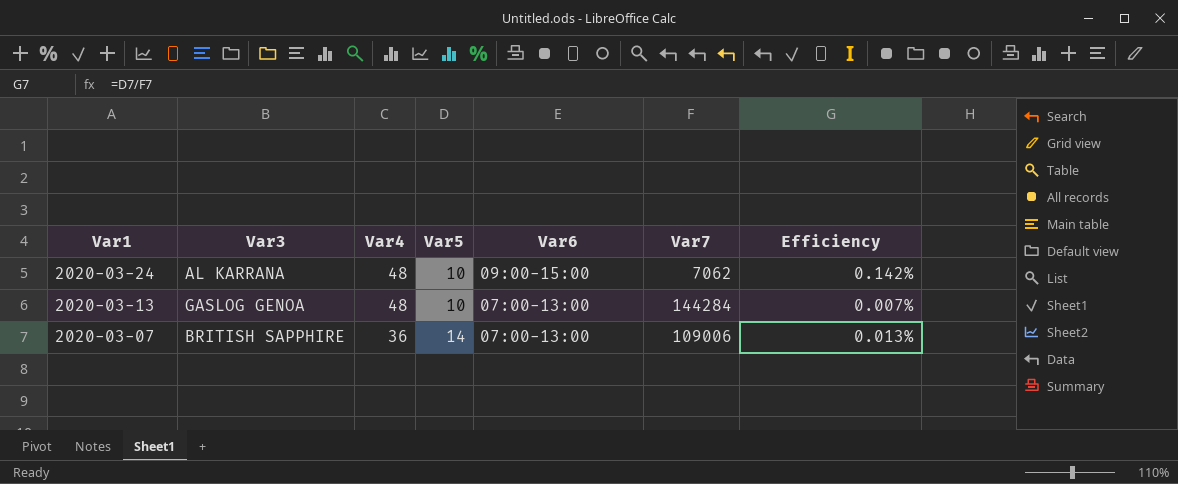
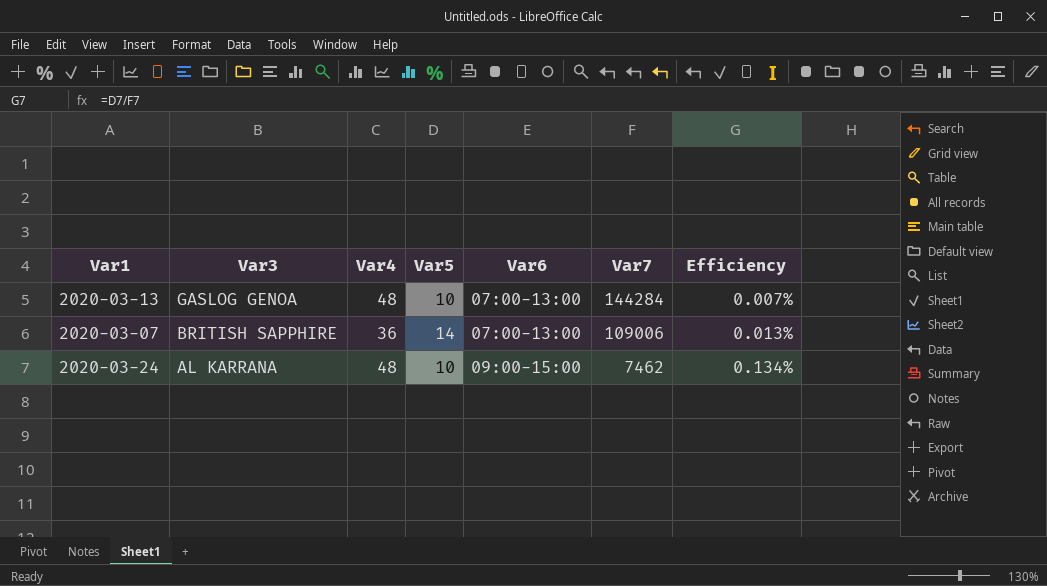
row order: Var1 descending -> Var3 descending
2020-03-24 | Var7: 7062 -> 7462
2020-03-24 | Efficiency: 0.142% -> 0.134%

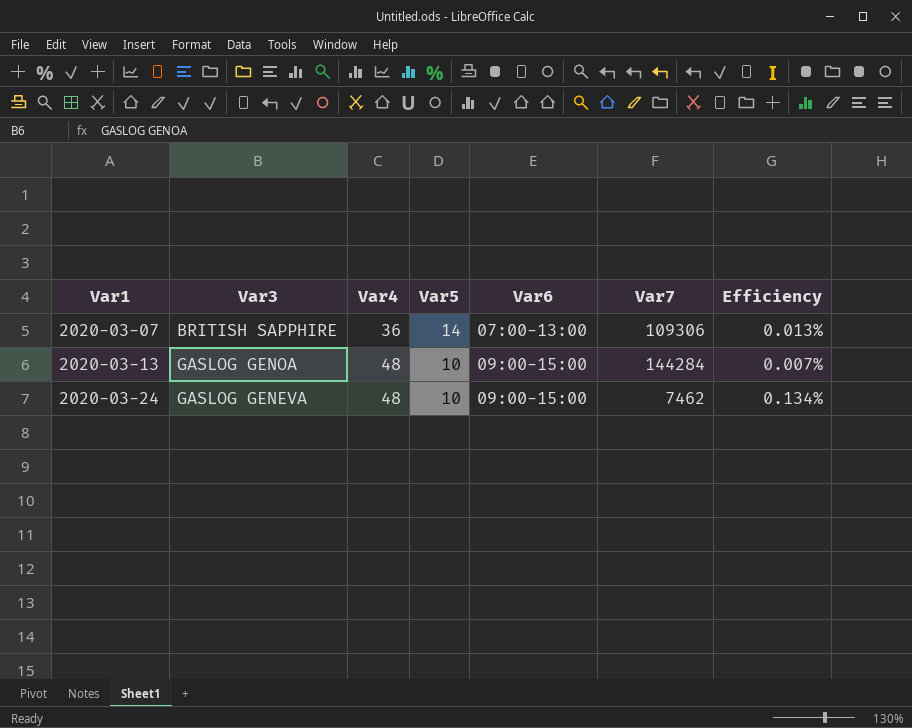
row order: Var3 descending -> Var1 ascending
2020-03-07 | Var7: 109006 -> 109306
2020-03-13 | Var6: 07:00-13:00 -> 09:00-15:00
2020-03-24 | Var3: AL KARRANA -> GASLOG GENEVA

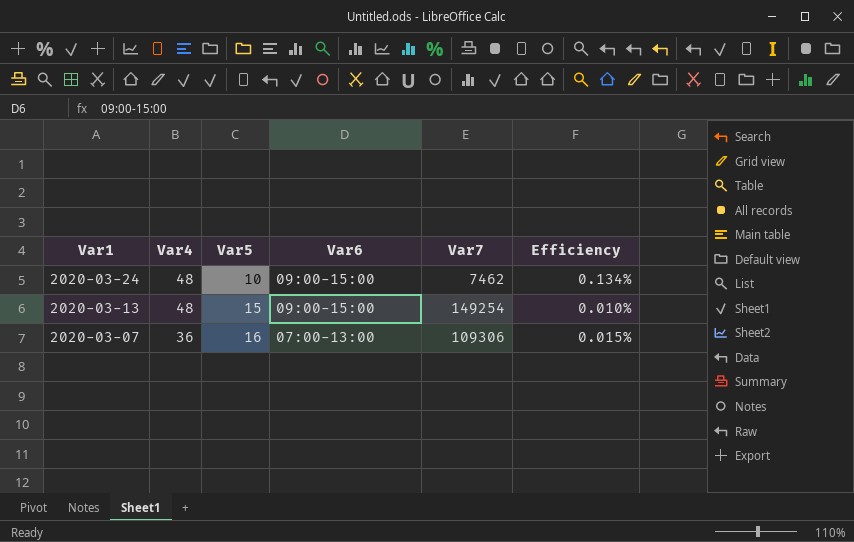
row order: Var1 ascending -> Var1 descending
column Var3 | position: 2 -> none
2020-03-13 | Var5: 10 -> 15
2020-03-13 | Var7: 144284 -> 149254
2020-03-13 | Efficiency: 0.007% -> 0.010%
2020-03-07 | Var5: 14 -> 16
2020-03-07 | Efficiency: 0.013% -> 0.015%

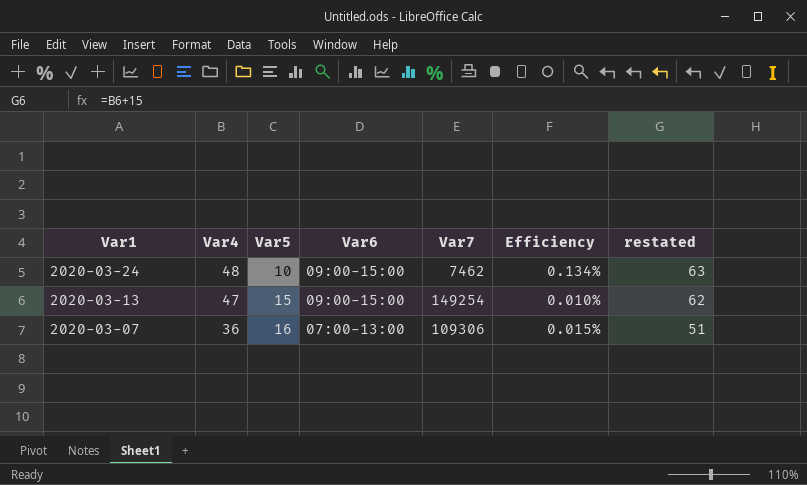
column restated | formula: none -> [Var4] + 15
2020-03-13 | Var4: 48 -> 47

